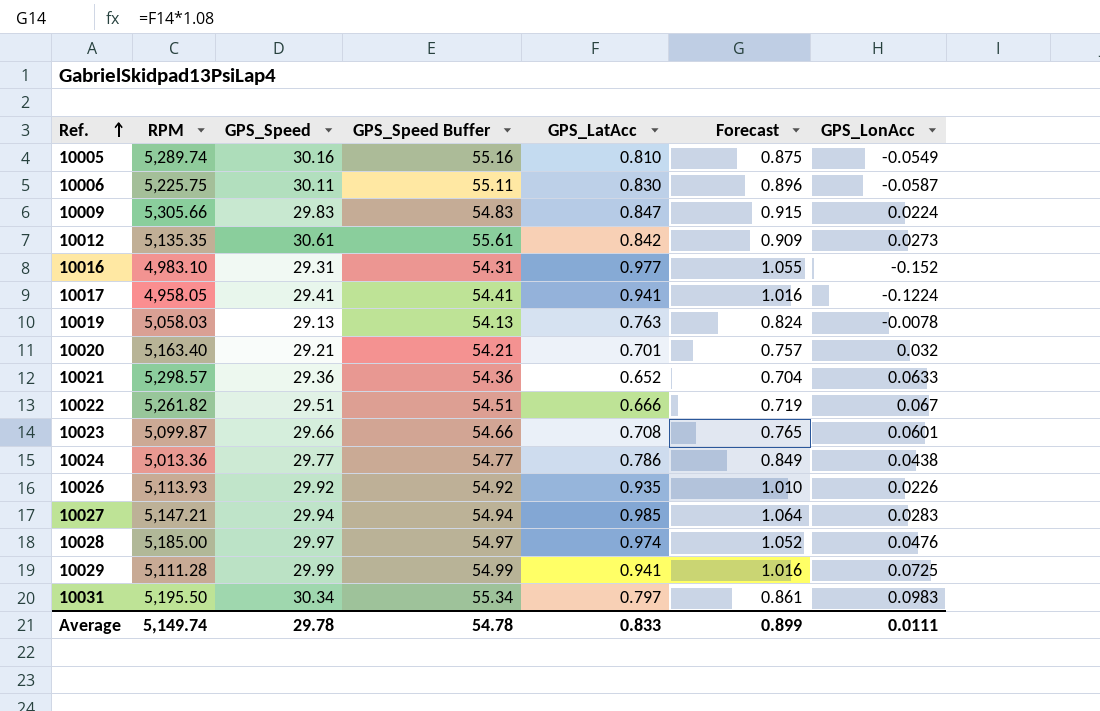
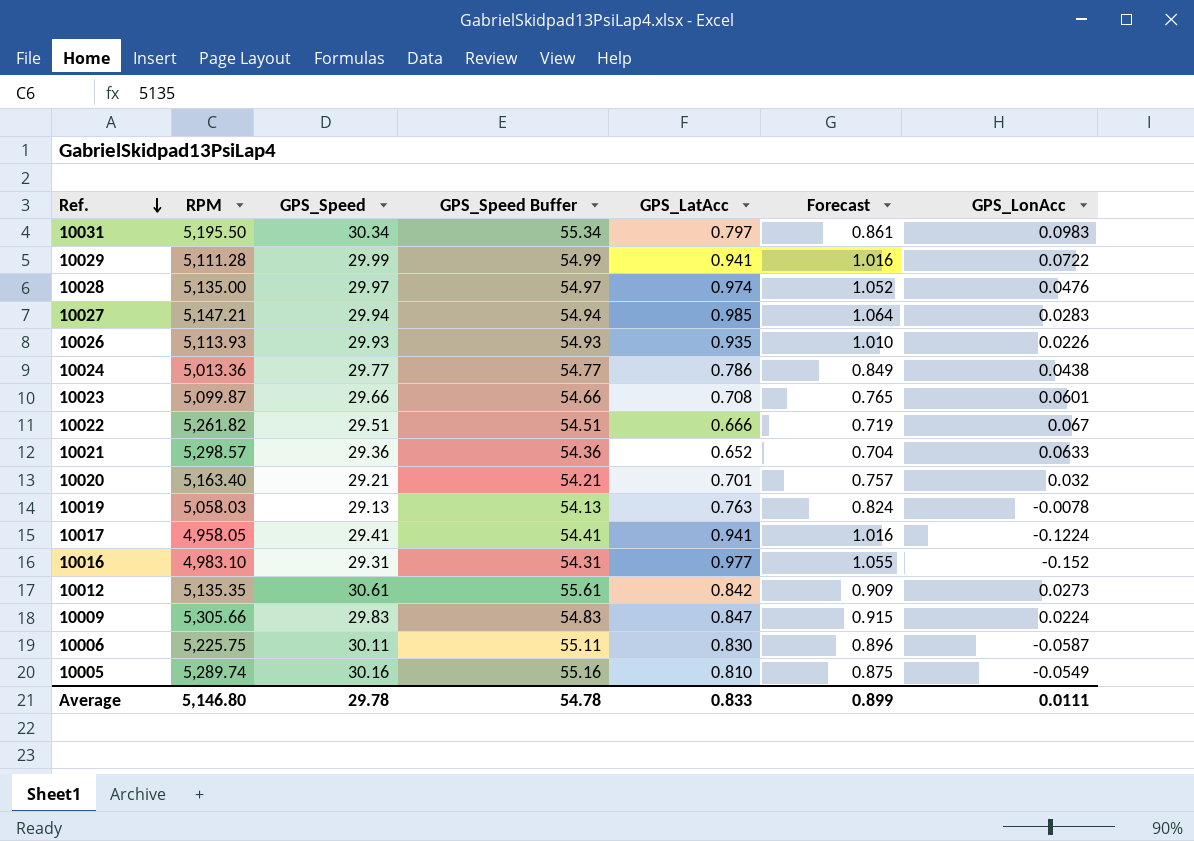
row order: Ref. ascending -> Ref. descending
10029 | GPS_LonAcc: 0.0725 -> 0.0722
10028 | RPM: 5,185.00 -> 5,135.00
10026 | GPS_Speed: 29.92 -> 29.93
10026 | GPS_Speed Buffer: 54.92 -> 54.93
Average | RPM: 5,149.74 -> 5,146.80

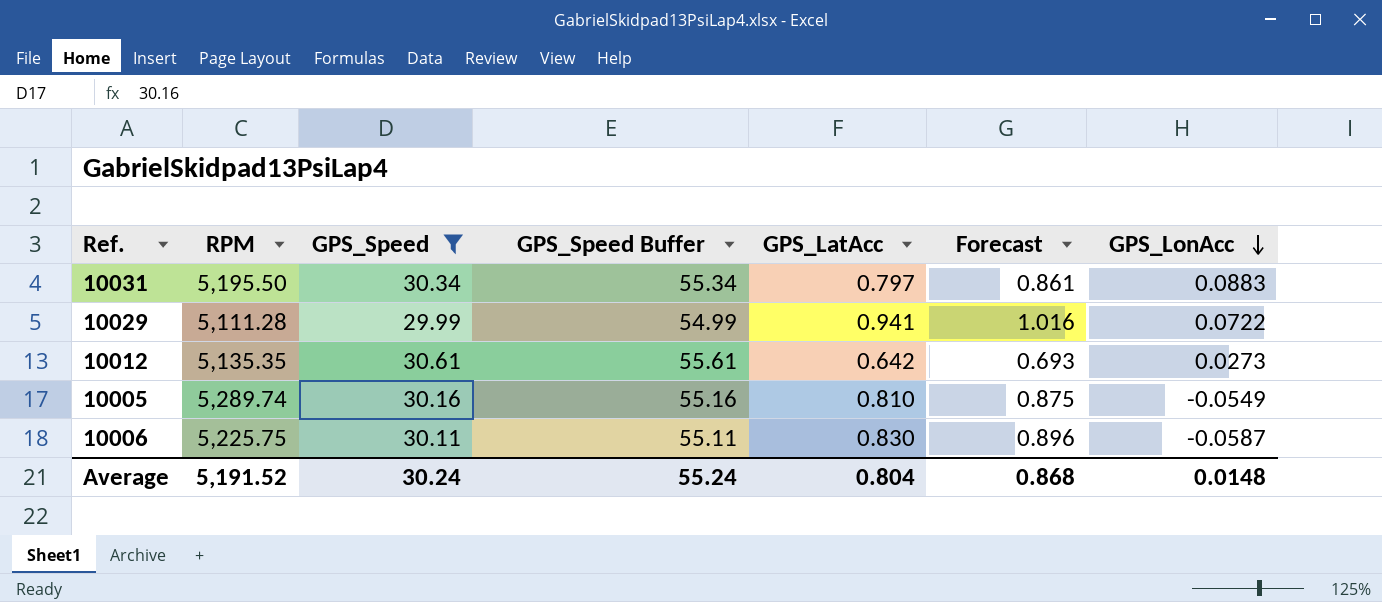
filter: none -> GPS_Speed >= 29.99
row order: Ref. descending -> GPS_LonAcc descending
10031 | GPS_LonAcc: 0.0983 -> 0.0883
10012 | GPS_LatAcc: 0.842 -> 0.642
10012 | Forecast: 0.909 -> 0.693
Average | RPM: 5,146.80 -> 5,191.52
Average | GPS_Speed: 29.78 -> 30.24
Average | GPS_Speed Buffer: 54.78 -> 55.24
Average | GPS_LatAcc: 0.833 -> 0.804
Average | Forecast: 0.899 -> 0.868
Average | GPS_LonAcc: 0.0111 -> 0.0148

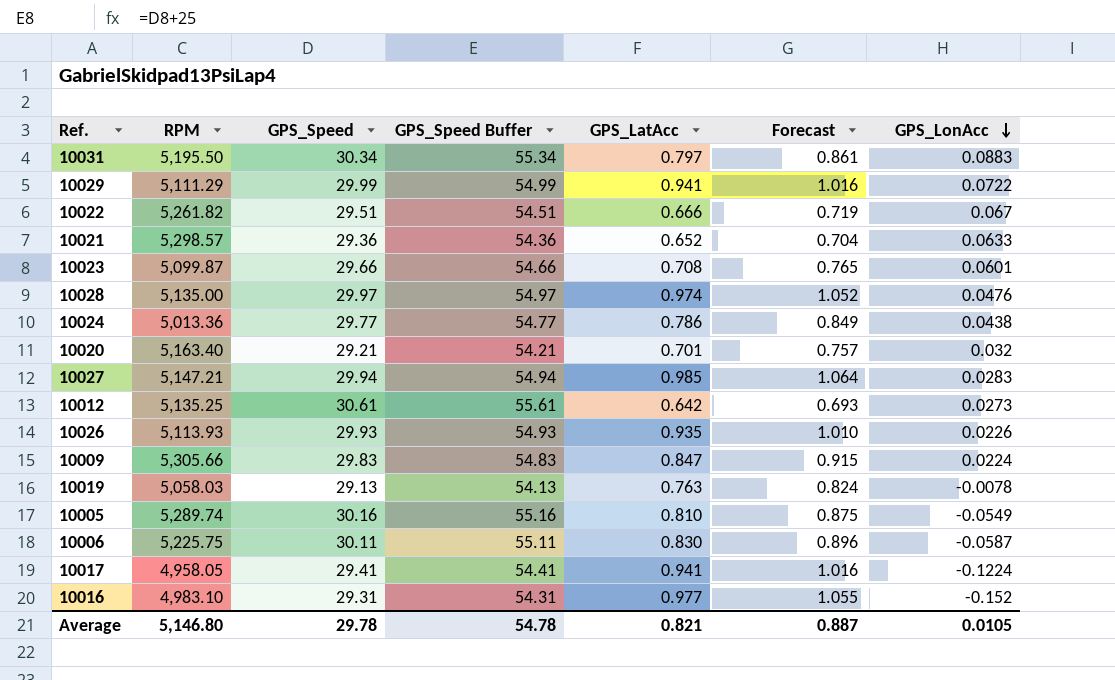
filter: GPS_Speed >= 29.99 -> none
10029 | RPM: 5,111.28 -> 5,111.29
10012 | RPM: 5,135.35 -> 5,135.25
Average | RPM: 5,191.52 -> 5,146.80
Average | GPS_Speed: 30.24 -> 29.78
Average | GPS_Speed Buffer: 55.24 -> 54.78
Average | GPS_LatAcc: 0.804 -> 0.821
Average | Forecast: 0.868 -> 0.887
Average | GPS_LonAcc: 0.0148 -> 0.0105

